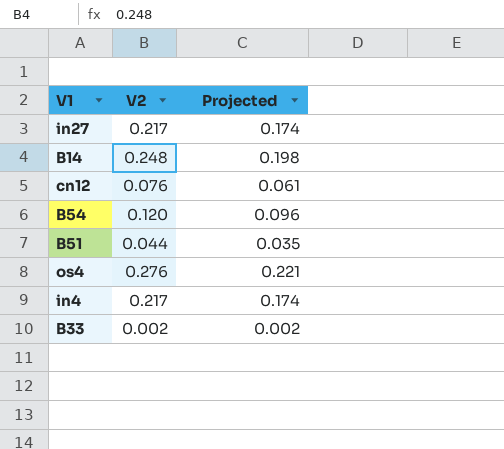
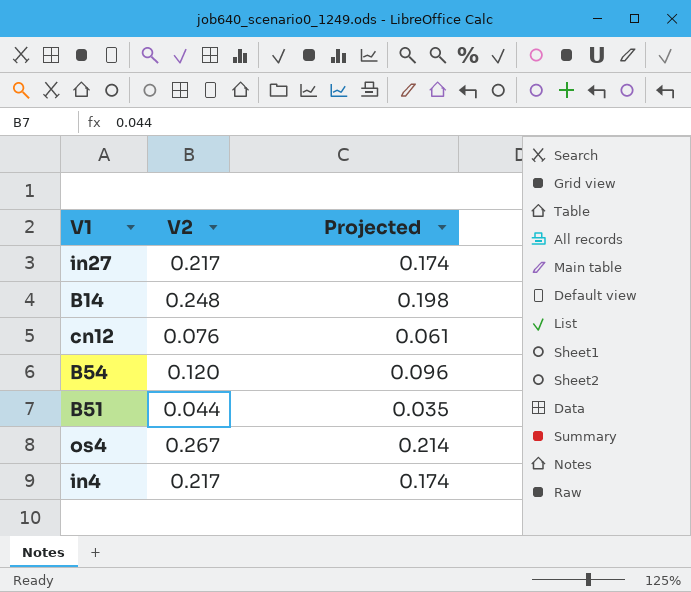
row B33: 0.002 | 0.002 -> none
os4 | V2: 0.276 -> 0.267
os4 | Projected: 0.221 -> 0.214

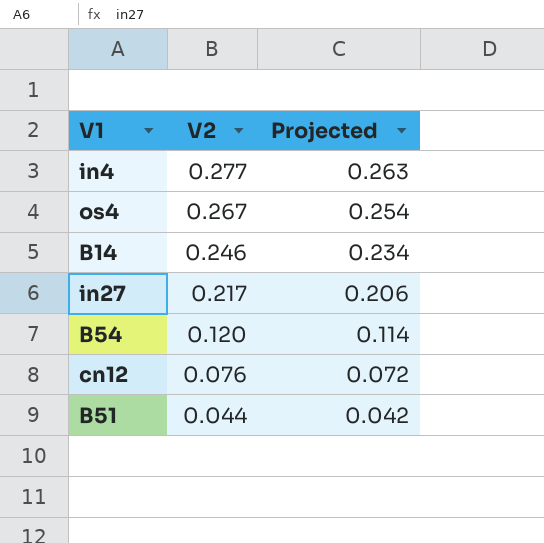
row order: none -> V2 descending
column Projected | formula: [V2] * 0.8 -> [V2] * 0.95
in4 | V2: 0.217 -> 0.277
B14 | V2: 0.248 -> 0.246

